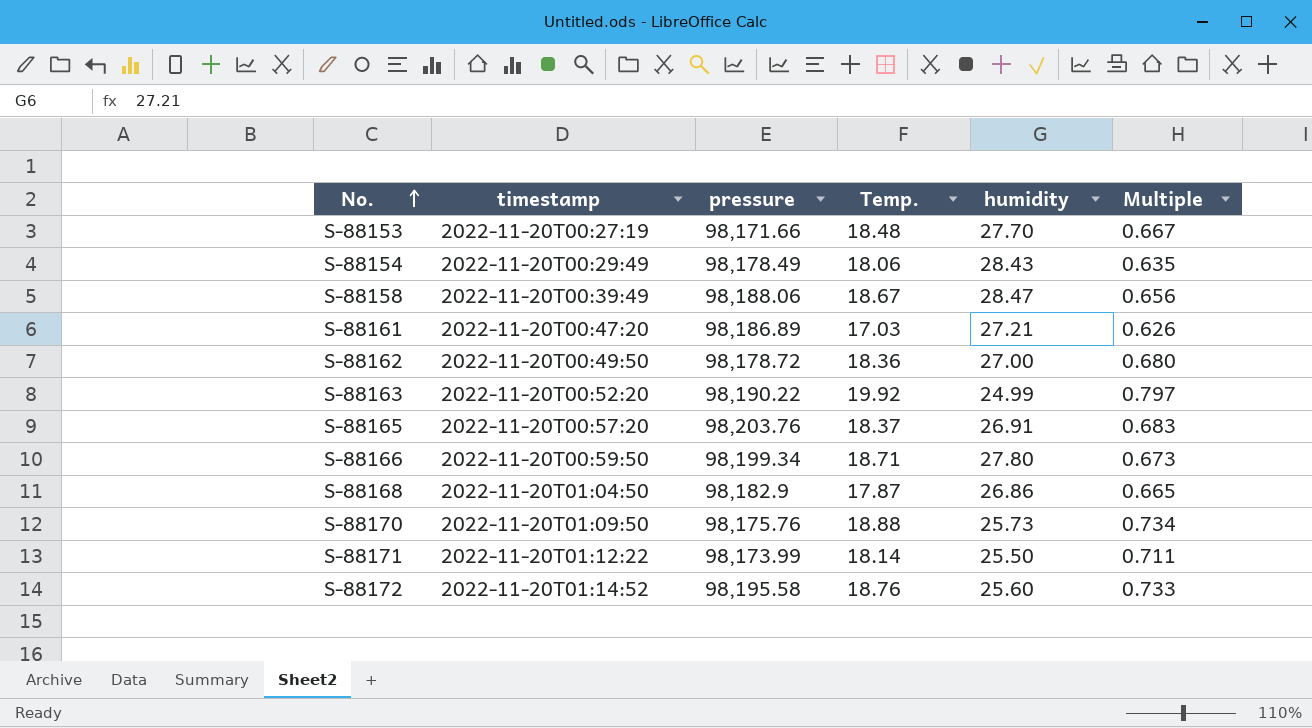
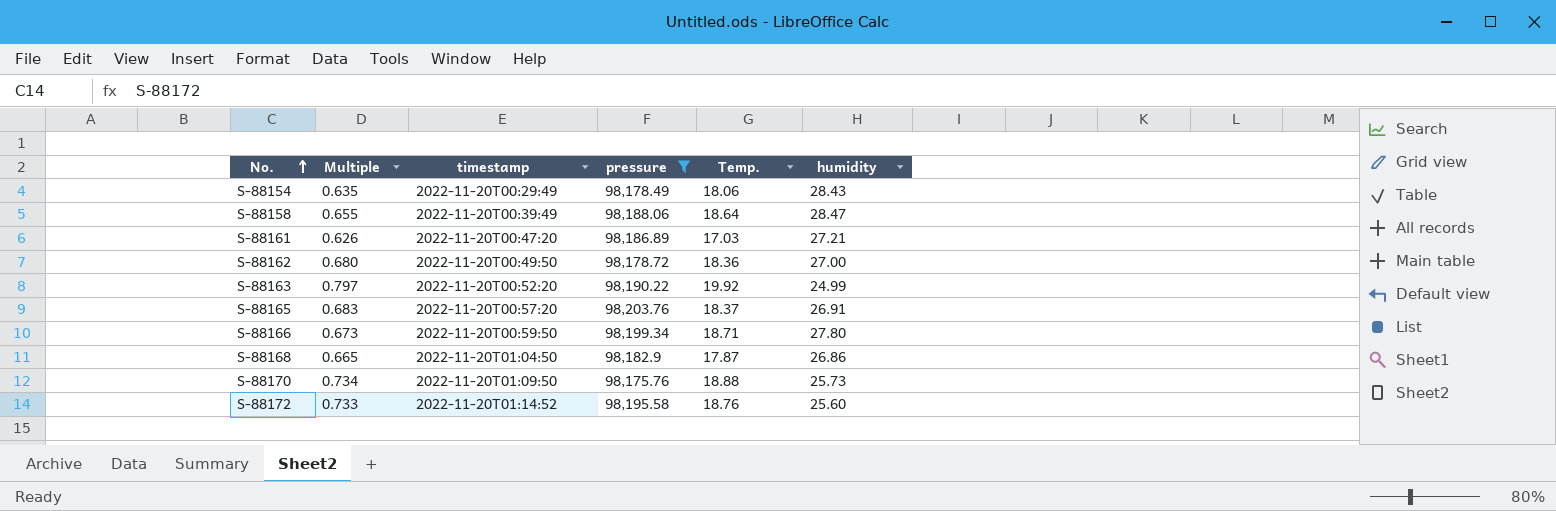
filter: none -> pressure >= 98,175.76
column Multiple | position: 6 -> 2
S-88158 | Multiple: 0.656 -> 0.655
S-88158 | Temp.: 18.67 -> 18.64

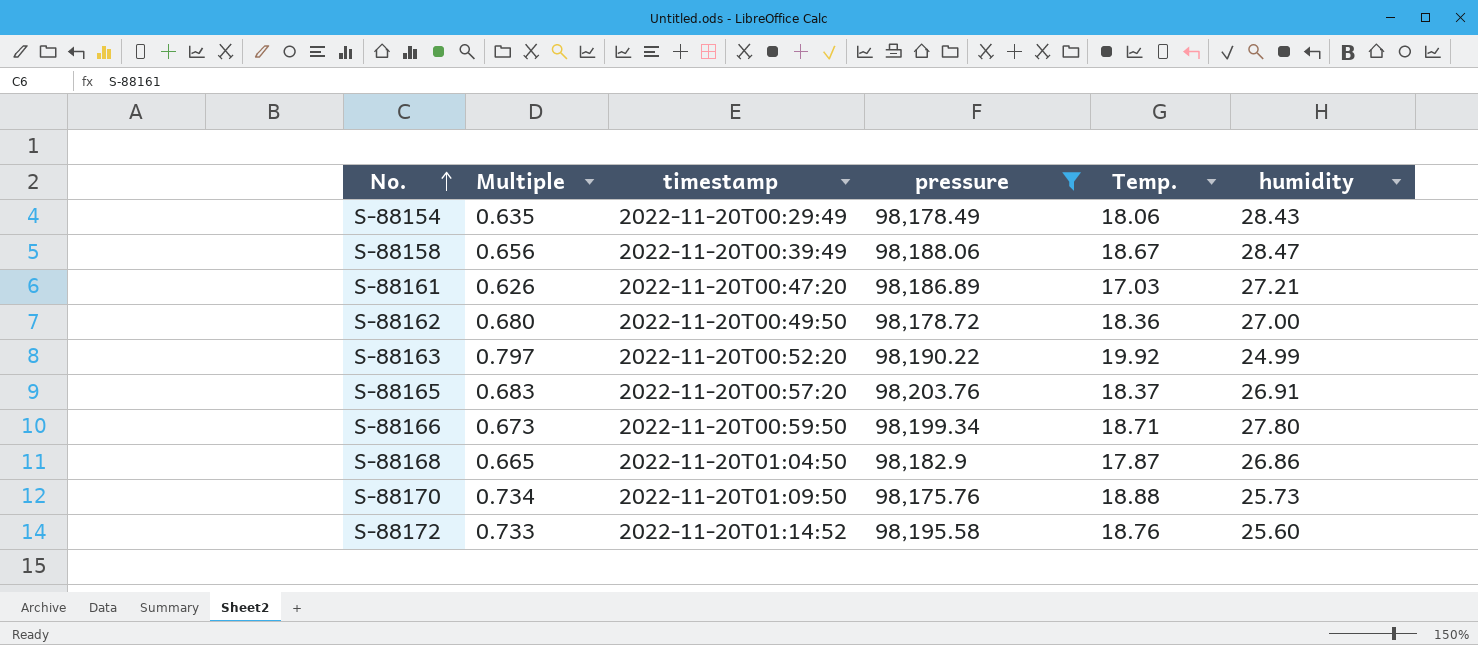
S-88158 | Multiple: 0.655 -> 0.656
S-88158 | Temp.: 18.64 -> 18.67

